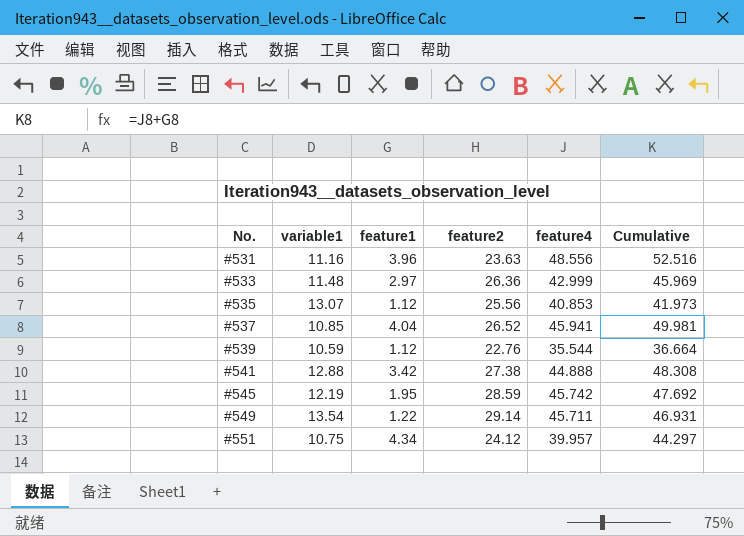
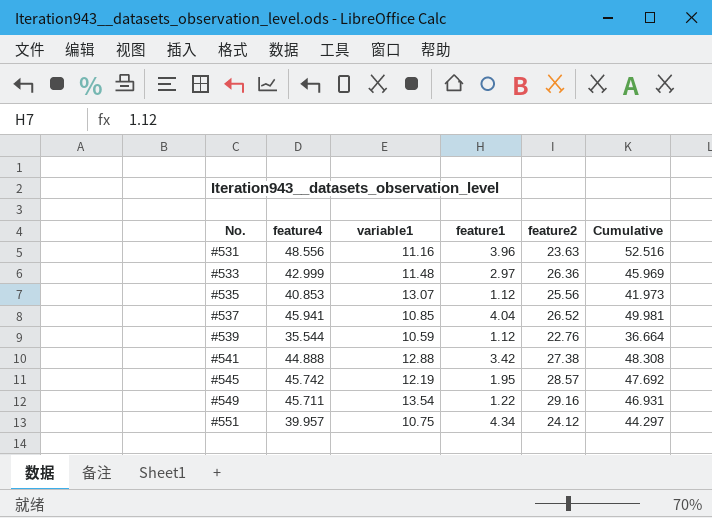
column feature4 | position: 5 -> 2
#545 | feature2: 28.59 -> 28.57
#549 | feature2: 29.14 -> 29.16

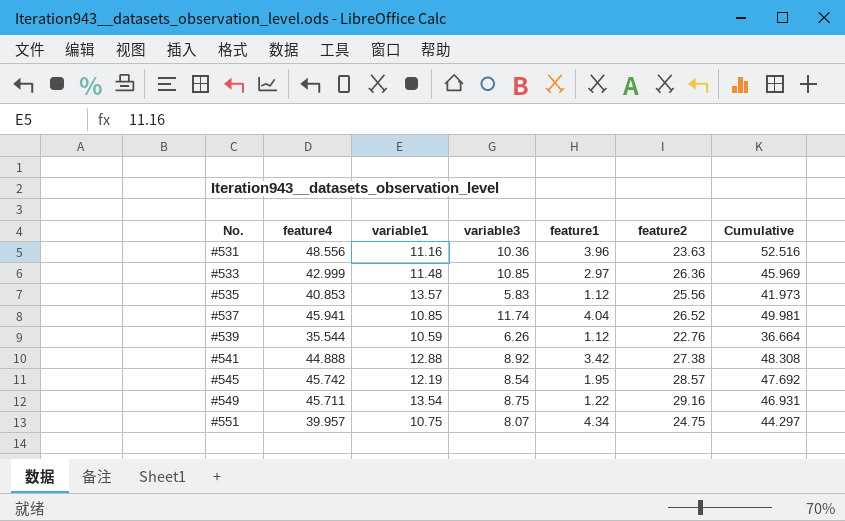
column variable3 | position: none -> 4
#535 | variable1: 13.07 -> 13.57
#551 | feature2: 24.12 -> 24.75

